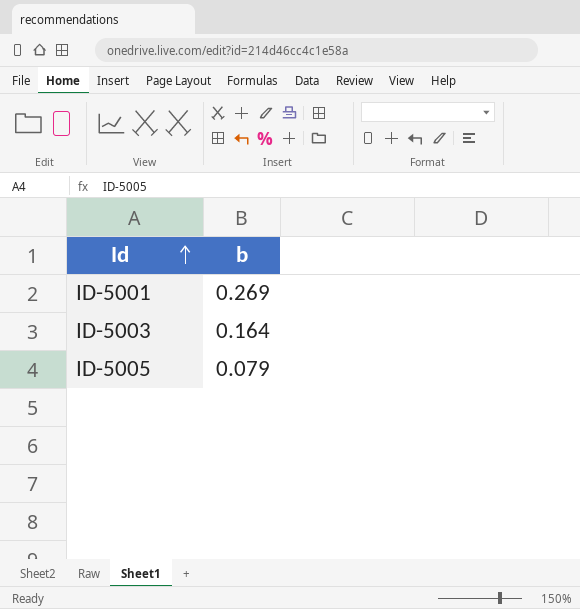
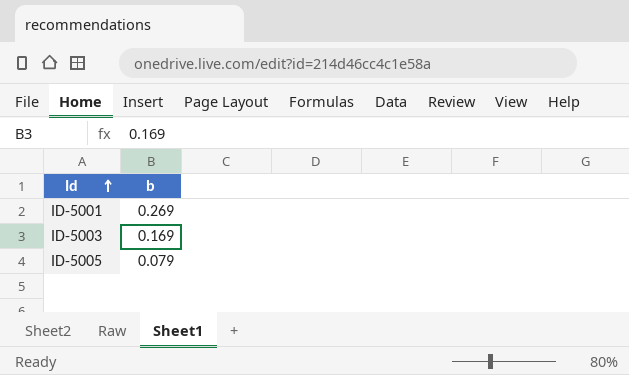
ID-5003 | b: 0.164 -> 0.169

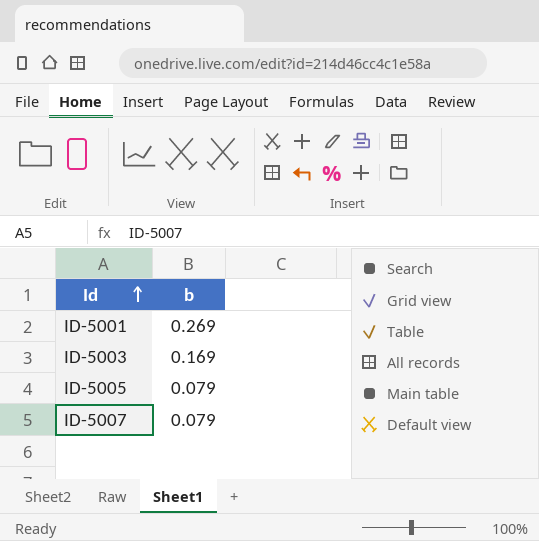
row ID-5007: none -> 0.079

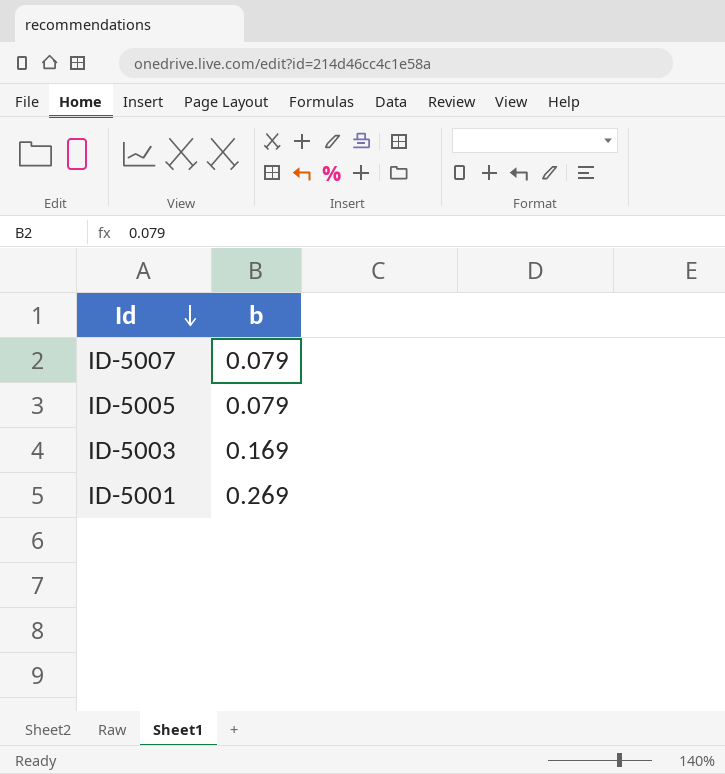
row order: Id ascending -> Id descending

